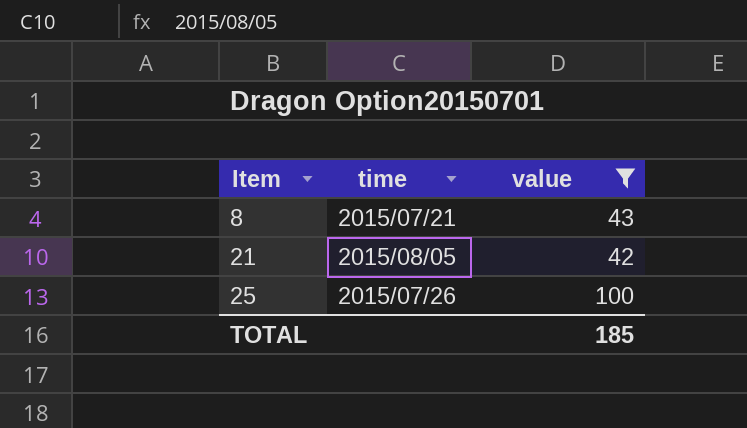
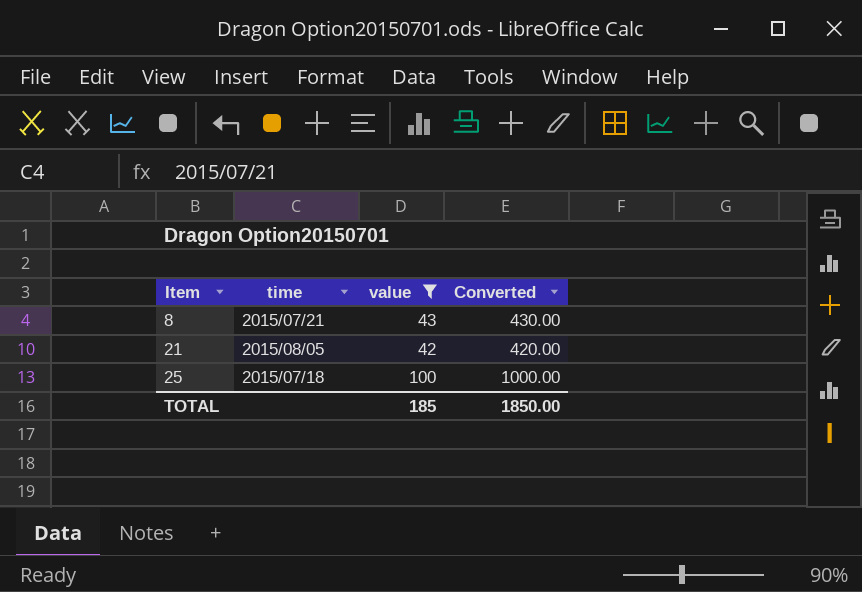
column Converted | formula: none -> [value] * 10
25 | time: 2015/07/26 -> 2015/07/18

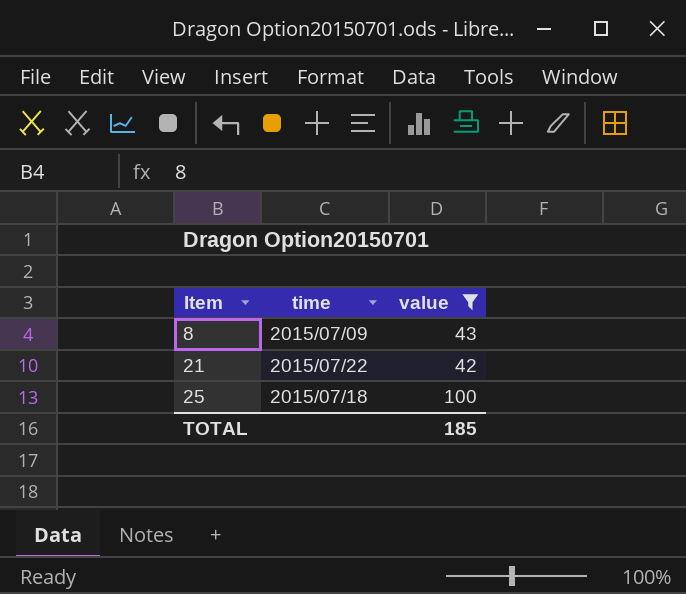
column Converted | formula: [value] * 10 -> none
8 | time: 2015/07/21 -> 2015/07/09
21 | time: 2015/08/05 -> 2015/07/22

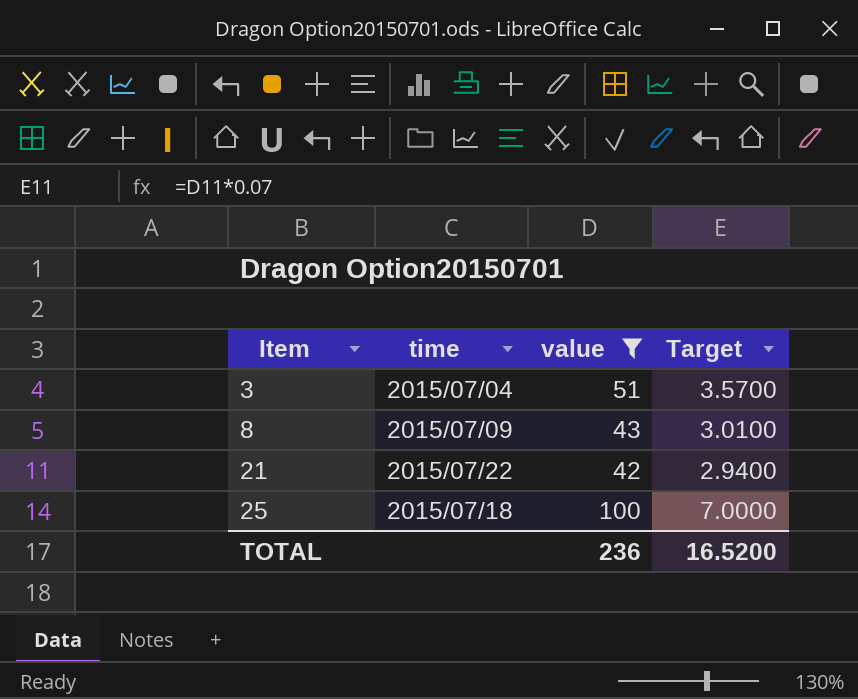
column Target | formula: none -> [value] * 0.07
row 3: none -> 2015/07/04 | 51 | 3.5700
TOTAL | value: 185 -> 236

